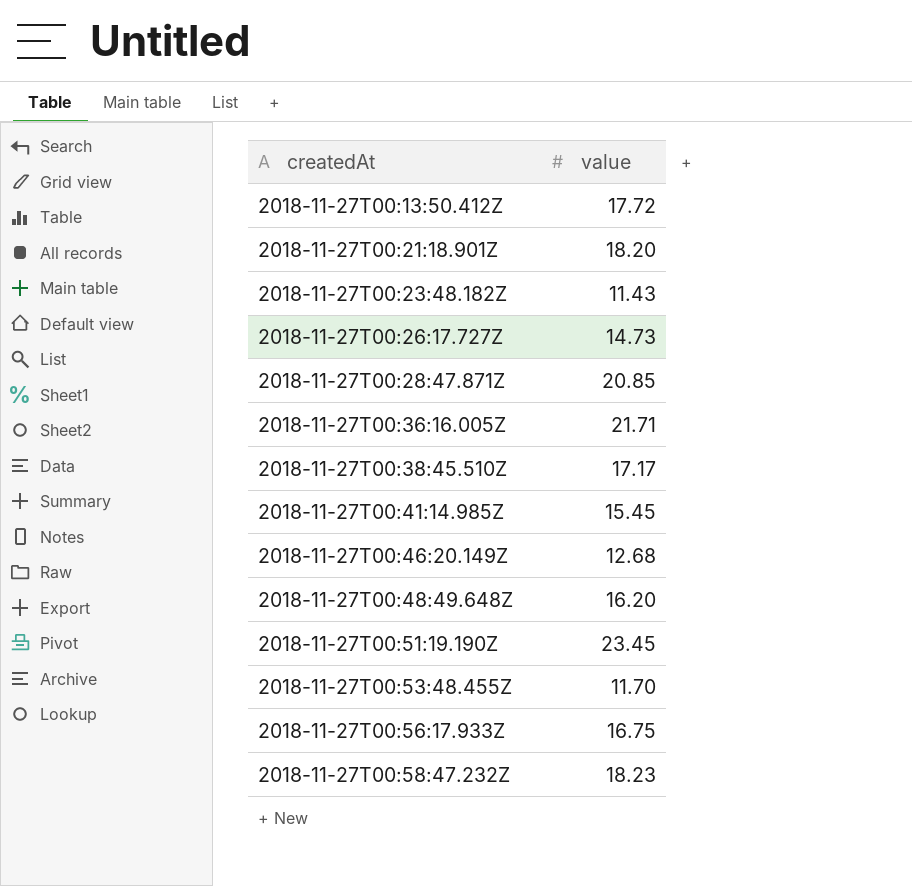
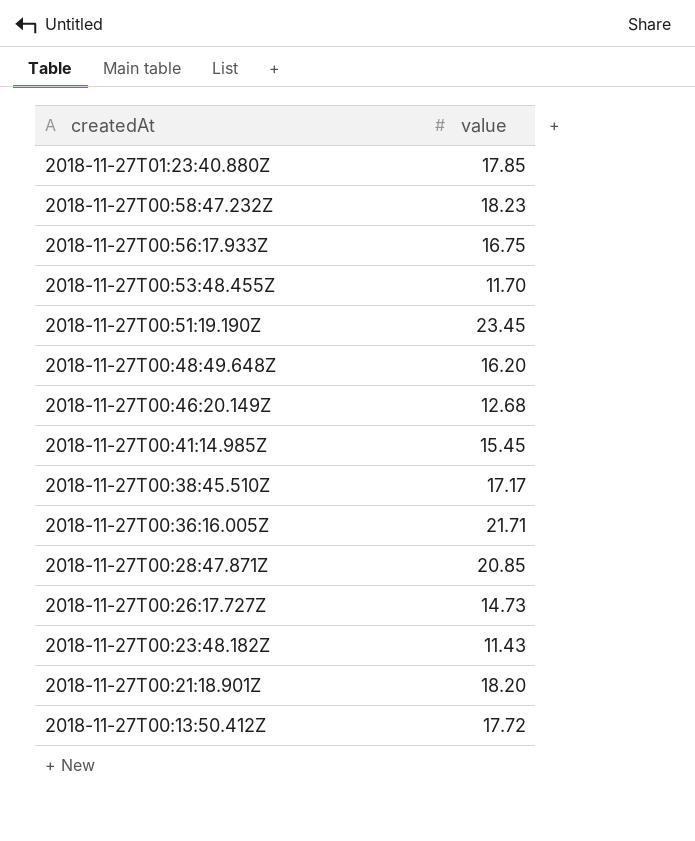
row order: createdAt ascending -> createdAt descending
row 2018-11-27T01:23:40.880Z: none -> 17.85

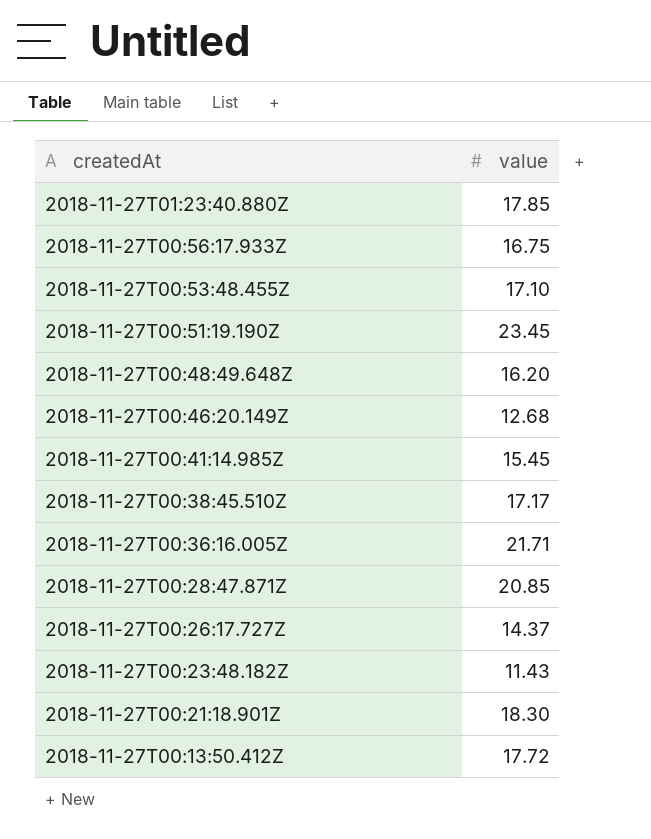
row 2018-11-27T00:58:47.232Z: 18.23 -> none
2018-11-27T00:53:48.455Z | value: 11.70 -> 17.10
2018-11-27T00:26:17.727Z | value: 14.73 -> 14.37
2018-11-27T00:21:18.901Z | value: 18.20 -> 18.30

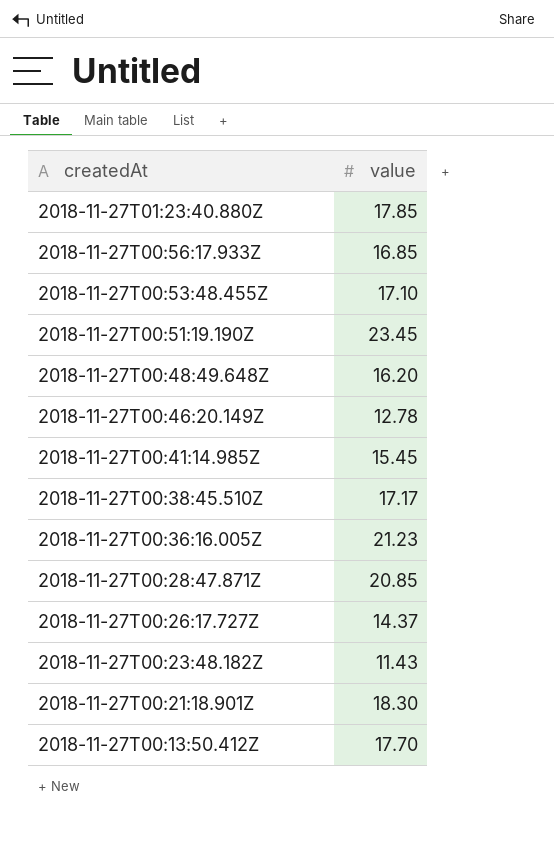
2018-11-27T00:56:17.933Z | value: 16.75 -> 16.85
2018-11-27T00:46:20.149Z | value: 12.68 -> 12.78
2018-11-27T00:36:16.005Z | value: 21.71 -> 21.23
2018-11-27T00:13:50.412Z | value: 17.72 -> 17.70

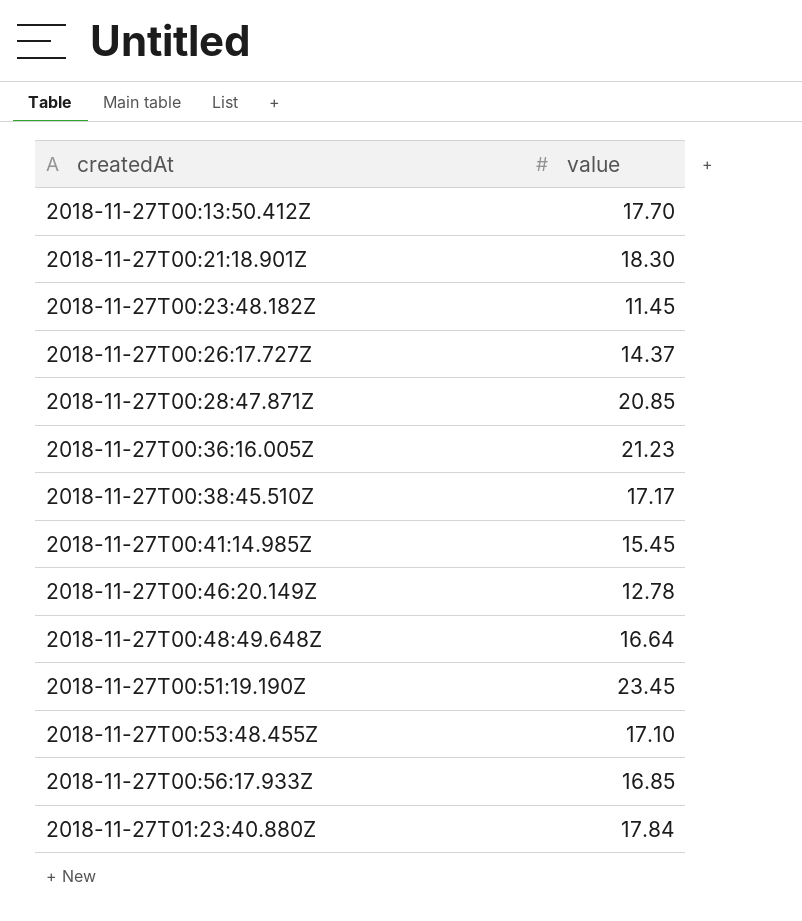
row order: createdAt descending -> createdAt ascending
2018-11-27T00:23:48.182Z | value: 11.43 -> 11.45
2018-11-27T00:48:49.648Z | value: 16.20 -> 16.64
2018-11-27T01:23:40.880Z | value: 17.85 -> 17.84

